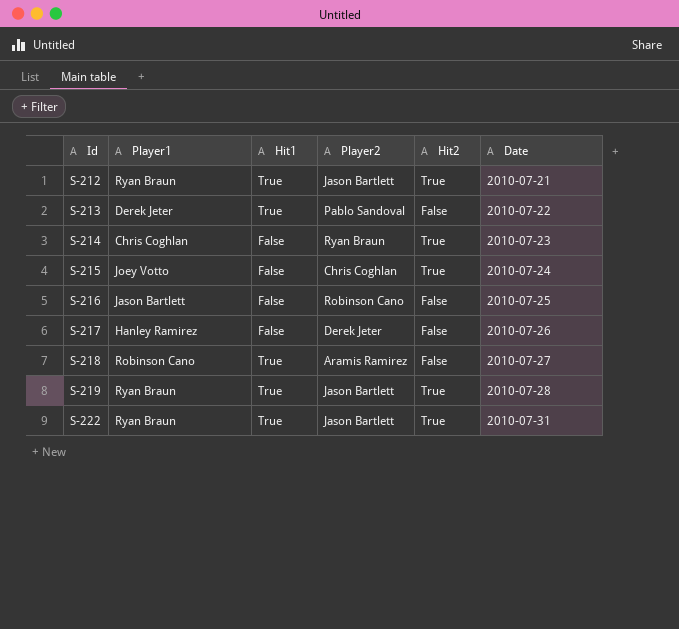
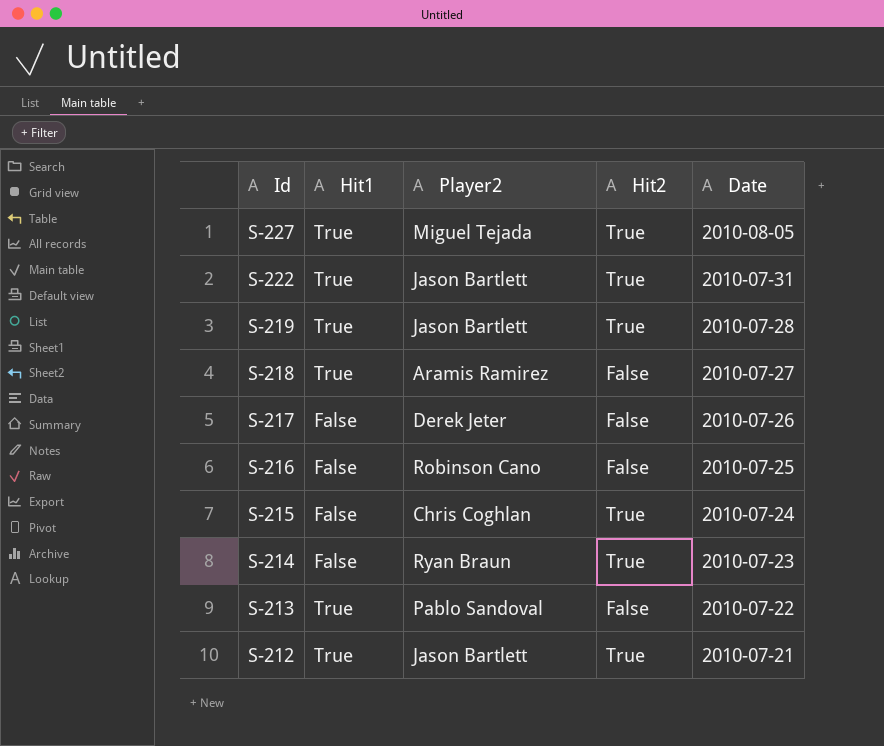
row order: Id ascending -> Id descending
column Player1 | position: 2 -> none
row S-227: none -> True | Miguel Tejada | True | 2010-08-05

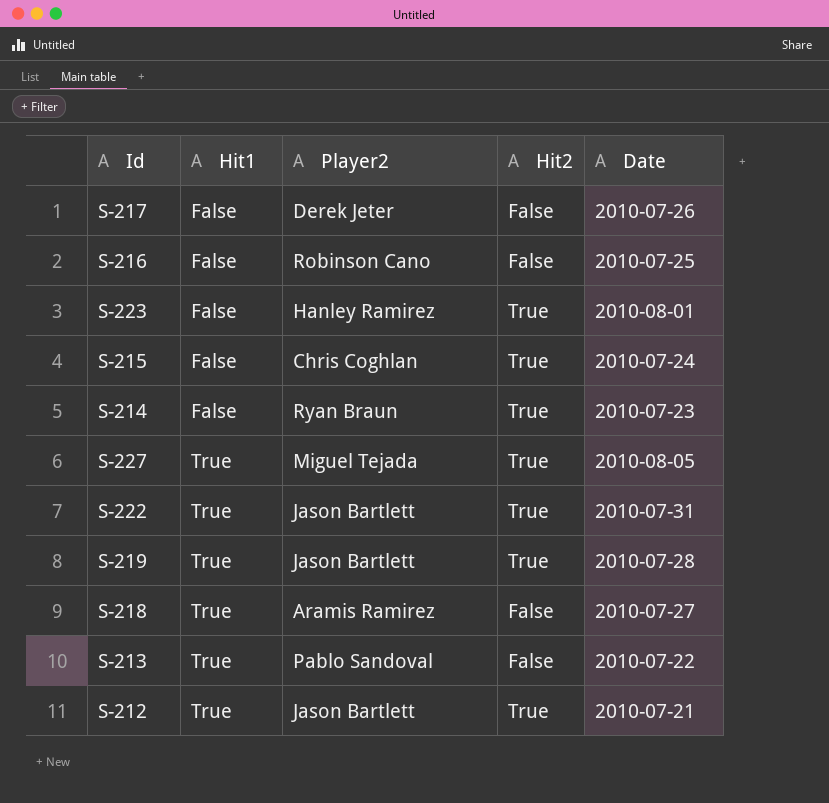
row order: Id descending -> Hit1 ascending
row S-223: none -> False | Hanley Ramirez | True | 2010-08-01

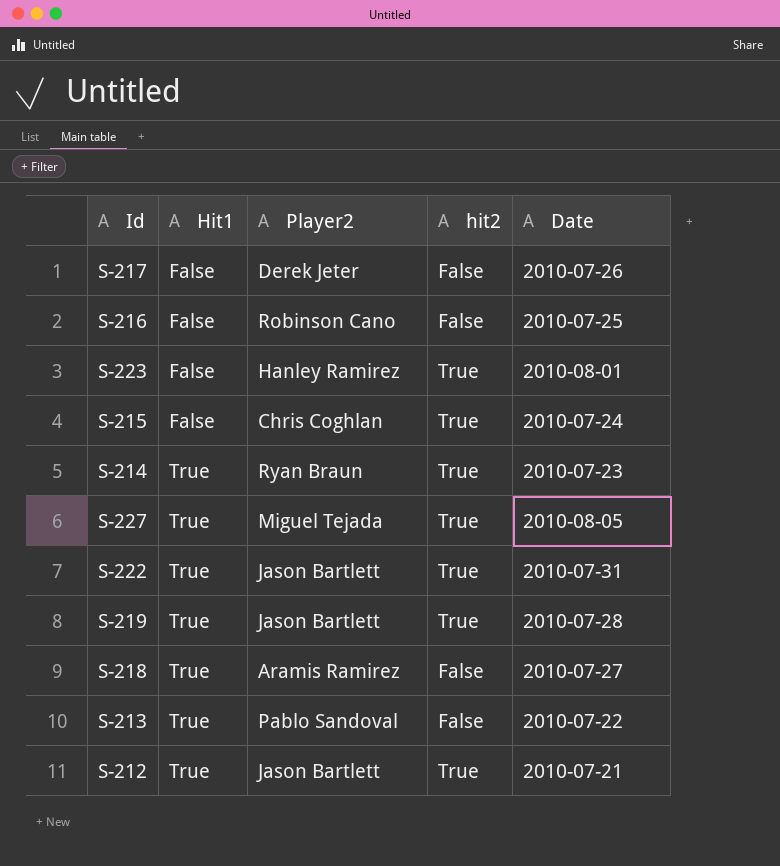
column name: Hit2 -> hit2
S-214 | Hit1: False -> True

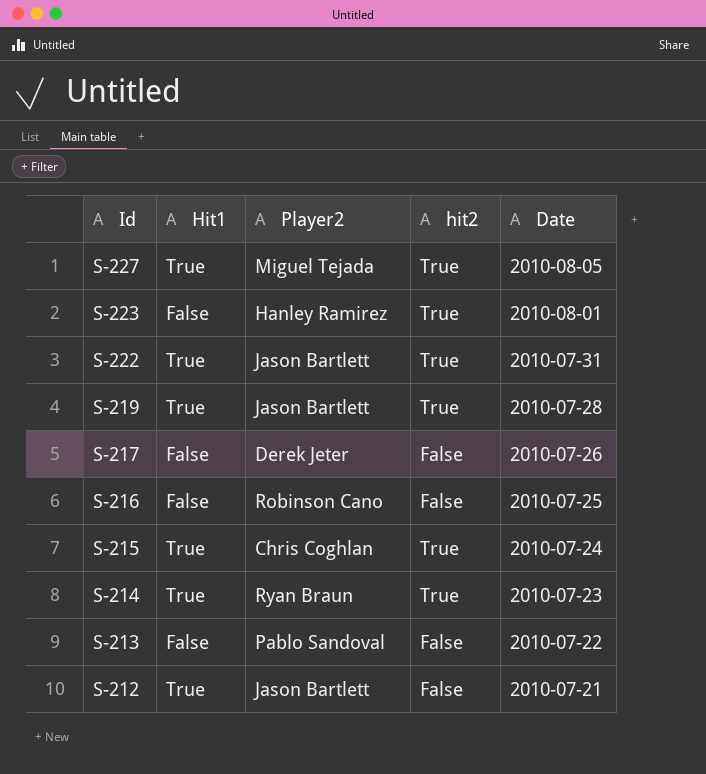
row order: Hit1 ascending -> Id descending
row S-218: True | Aramis Ramirez | False | 2010-07-27 -> none
S-215 | Hit1: False -> True
S-213 | Hit1: True -> False
S-212 | hit2: True -> False

